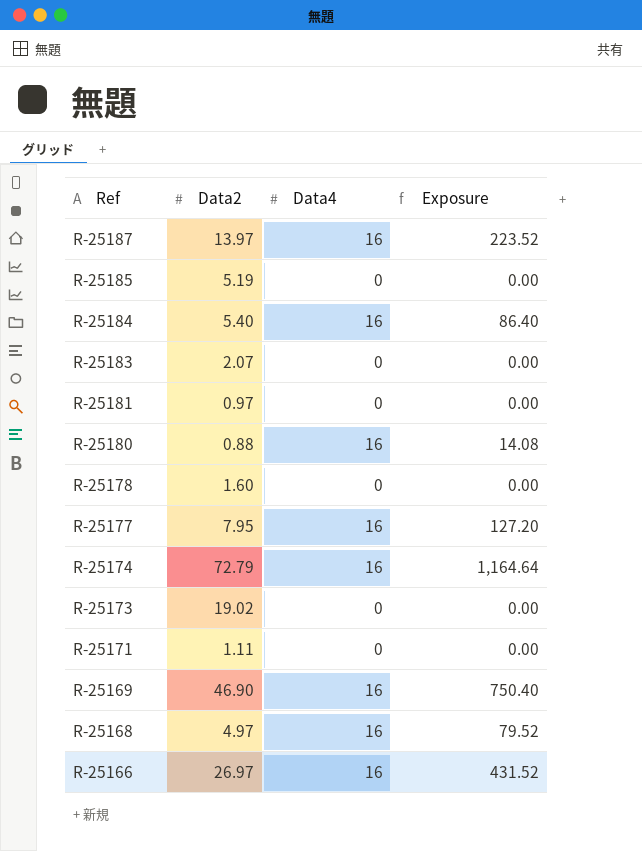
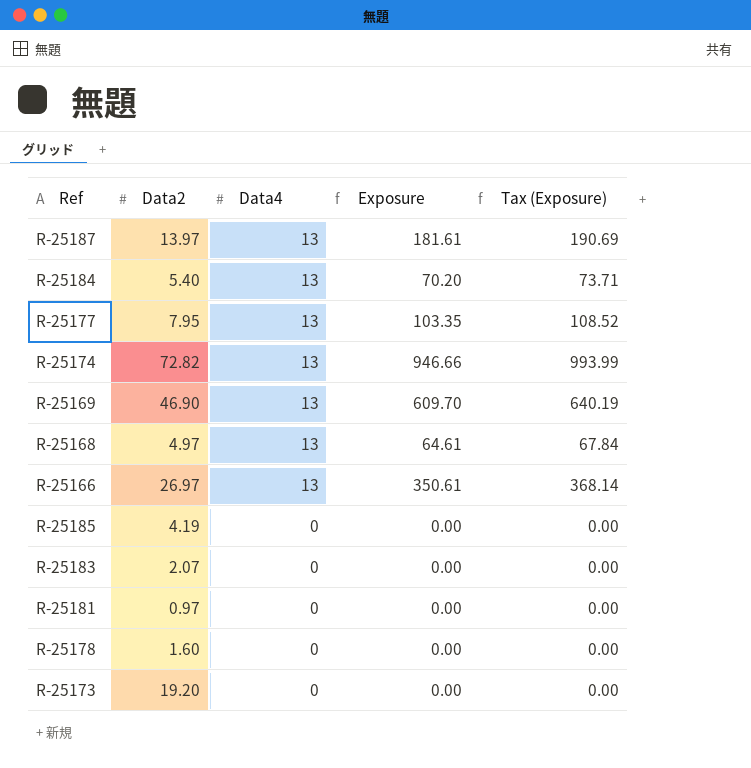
row order: Ref descending -> Data4 descending
column Tax (Exposure) | formula: none -> [Exposure] * 1.05
row R-25180: 0.88 | 16 | 14.08 -> none
row R-25171: 1.11 | 0 | 0.00 -> none
R-25187 | Data4: 16 -> 13
R-25187 | Exposure: 223.52 -> 181.61
R-25184 | Data4: 16 -> 13
R-25184 | Exposure: 86.40 -> 70.20
R-25177 | Data4: 16 -> 13
R-25177 | Exposure: 127.20 -> 103.35
R-25174 | Data2: 72.79 -> 72.82
R-25174 | Data4: 16 -> 13
R-25174 | Exposure: 1,164.64 -> 946.66
R-25169 | Data4: 16 -> 13
R-25169 | Exposure: 750.40 -> 609.70
R-25168 | Data4: 16 -> 13
R-25168 | Exposure: 79.52 -> 64.61
R-25166 | Data4: 16 -> 13
R-25166 | Exposure: 431.52 -> 350.61
R-25185 | Data2: 5.19 -> 4.19
R-25173 | Data2: 19.02 -> 19.20

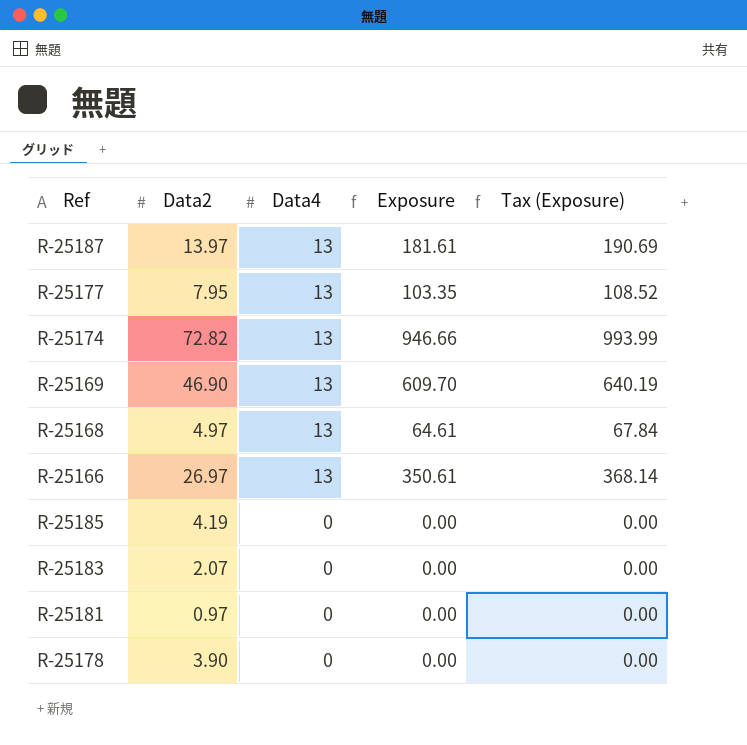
row R-25184: 5.40 | 13 | 70.20 | 73.71 -> none
row R-25173: 19.20 | 0 | 0.00 | 0.00 -> none
R-25178 | Data2: 1.60 -> 3.90

